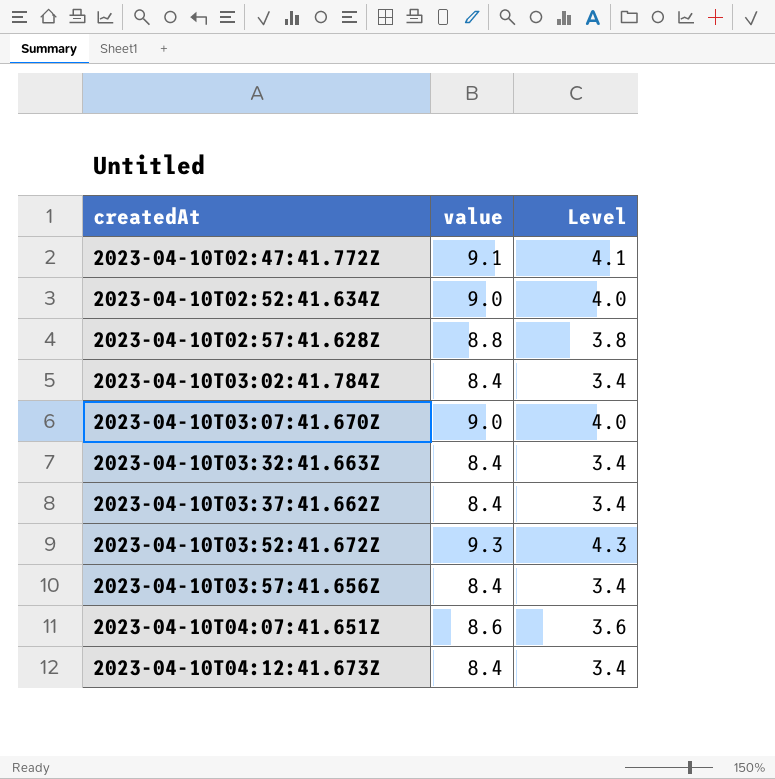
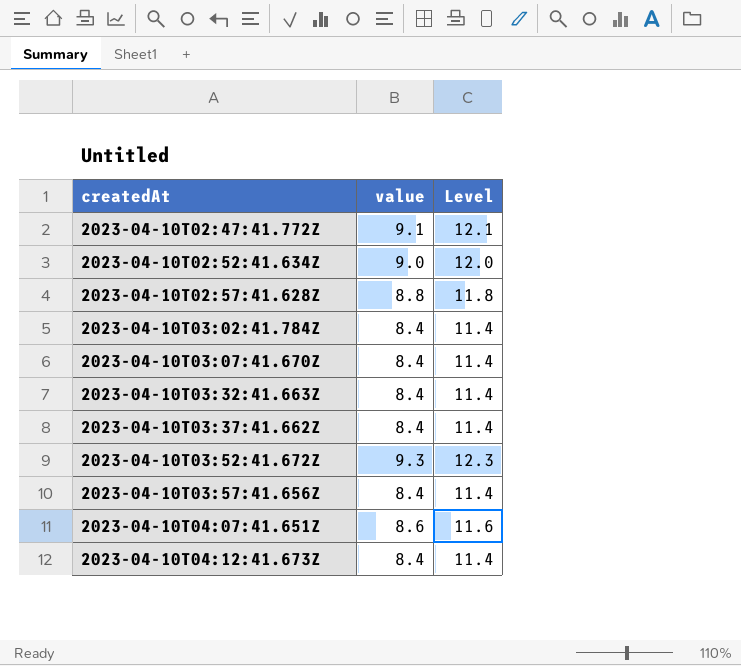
column Level | formula: [value] - 5 -> [value] + 3
2023-04-10T03:07:41.670Z | value: 9.0 -> 8.4

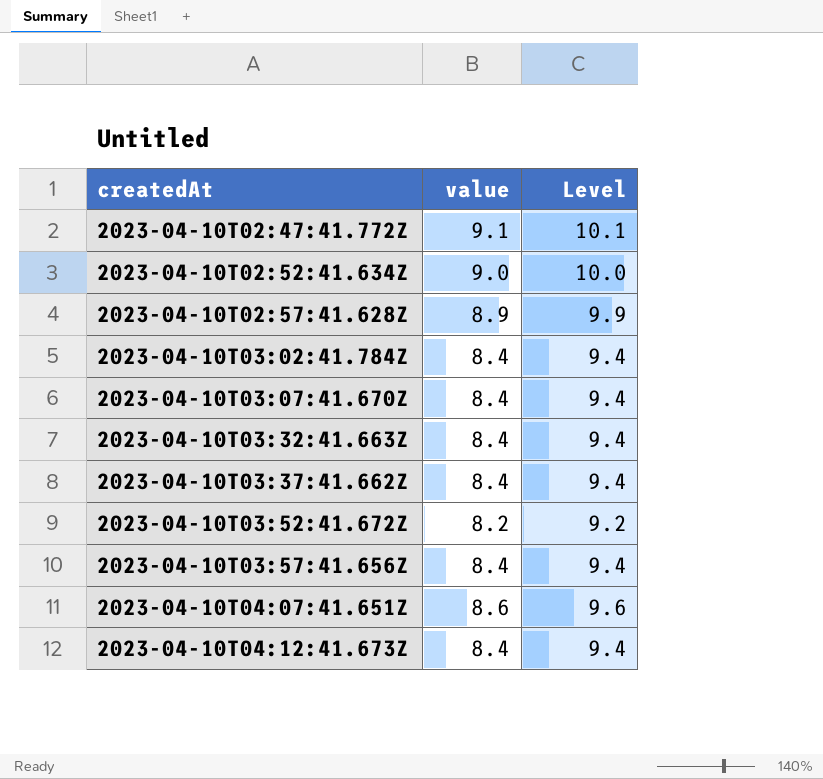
column Level | formula: [value] + 3 -> [value] + 1
2023-04-10T02:57:41.628Z | value: 8.8 -> 8.9
2023-04-10T03:52:41.672Z | value: 9.3 -> 8.2

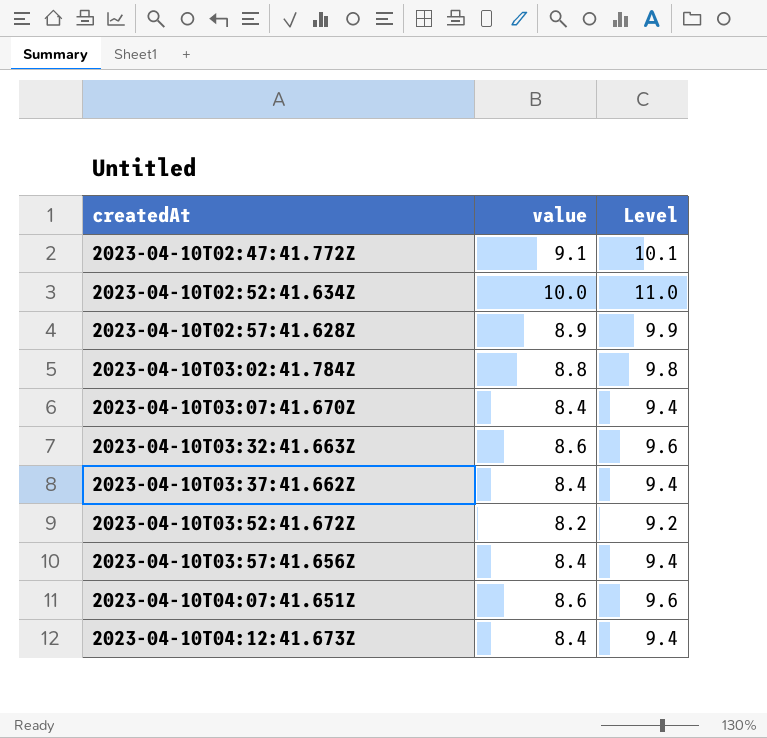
2023-04-10T02:52:41.634Z | value: 9.0 -> 10.0
2023-04-10T02:52:41.634Z | Level: 10.0 -> 11.0
2023-04-10T03:02:41.784Z | value: 8.4 -> 8.8
2023-04-10T03:02:41.784Z | Level: 9.4 -> 9.8
2023-04-10T03:32:41.663Z | value: 8.4 -> 8.6
2023-04-10T03:32:41.663Z | Level: 9.4 -> 9.6

